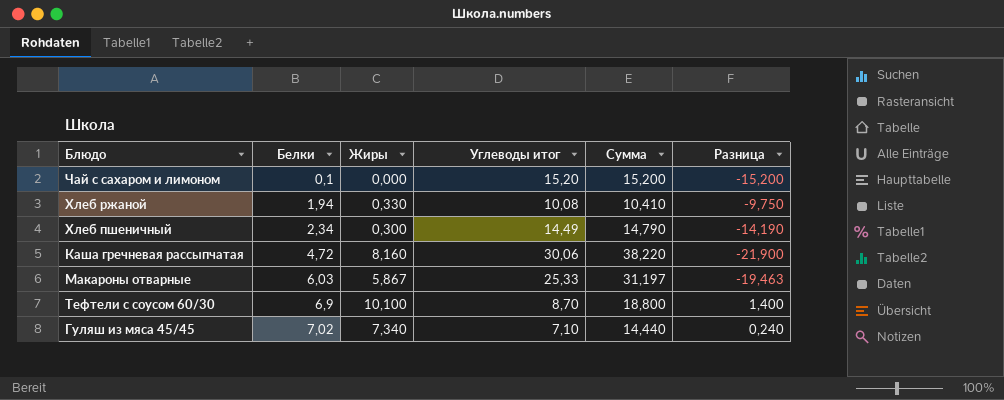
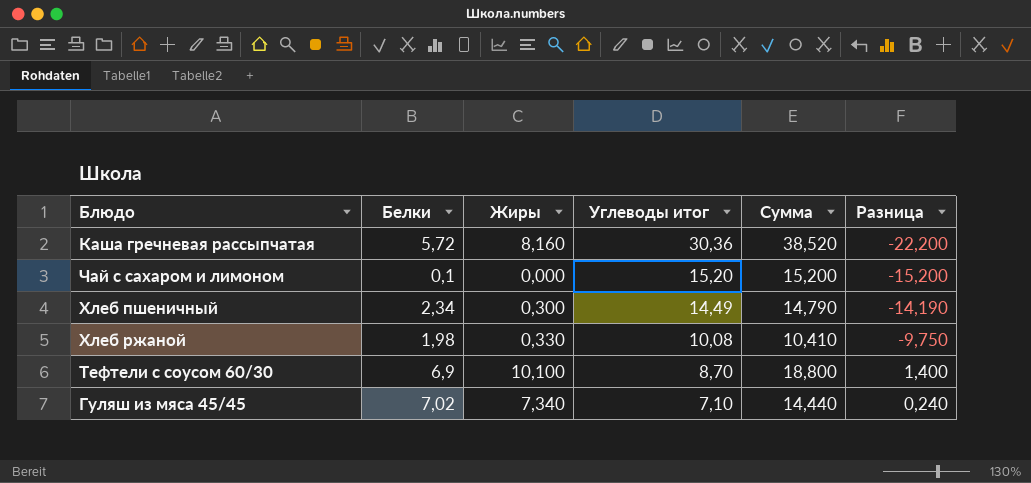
row order: Белки ascending -> Углеводы итог descending
row Макароны отварные: 6,03 | 5,867 | 25,33 | 31,197 | -19,463 -> none
Каша гречневая рассыпчатая | Белки: 4,72 -> 5,72
Каша гречневая рассыпчатая | Углеводы итог: 30,06 -> 30,36
Каша гречневая рассыпчатая | Сумма: 38,220 -> 38,520
Каша гречневая рассыпчатая | Разница: -21,900 -> -22,200
Хлеб ржаной | Белки: 1,94 -> 1,98

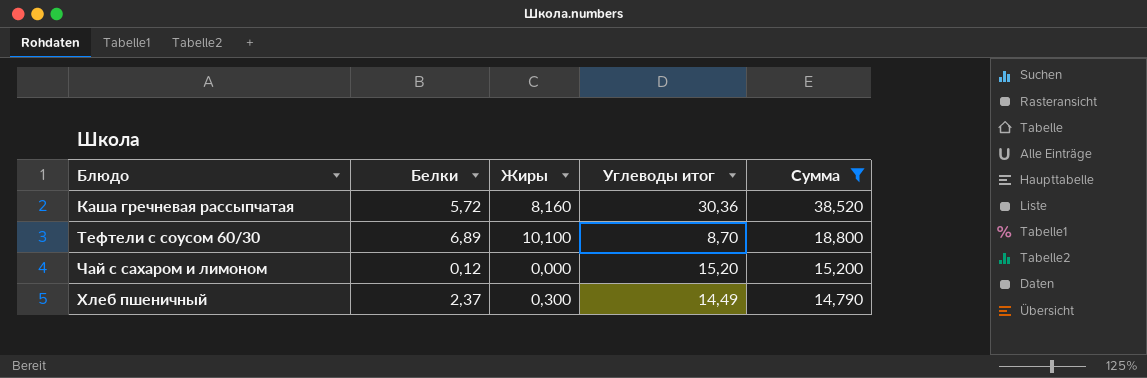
filter: none -> Сумма >= 14,790
row order: Углеводы итог descending -> Сумма descending
column Разница | formula: [Жиры] - [Углеводы итог] -> none
Тефтели с соусом 60/30 | Белки: 6,9 -> 6,89
Чай с сахаром и лимоном | Белки: 0,1 -> 0,12
Хлеб пшеничный | Белки: 2,34 -> 2,37

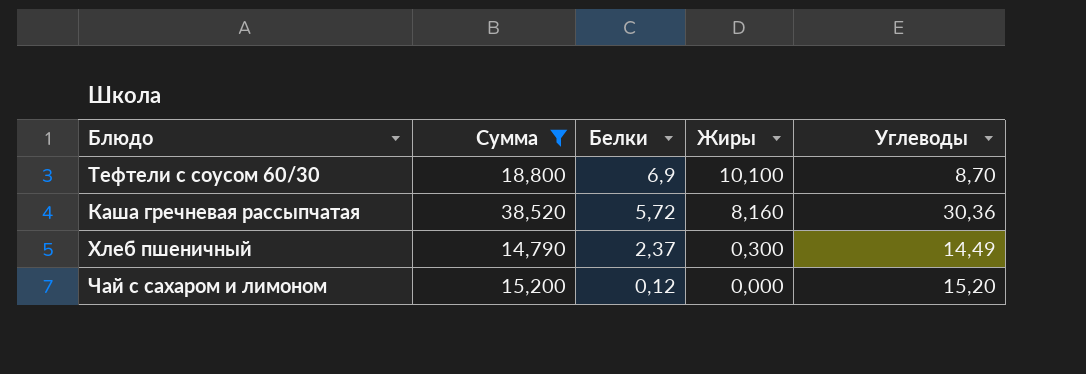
row order: Сумма descending -> Белки descending
column Сумма | position: 5 -> 2
column name: Углеводы итог -> Углеводы
Тефтели с соусом 60/30 | Белки: 6,89 -> 6,9

